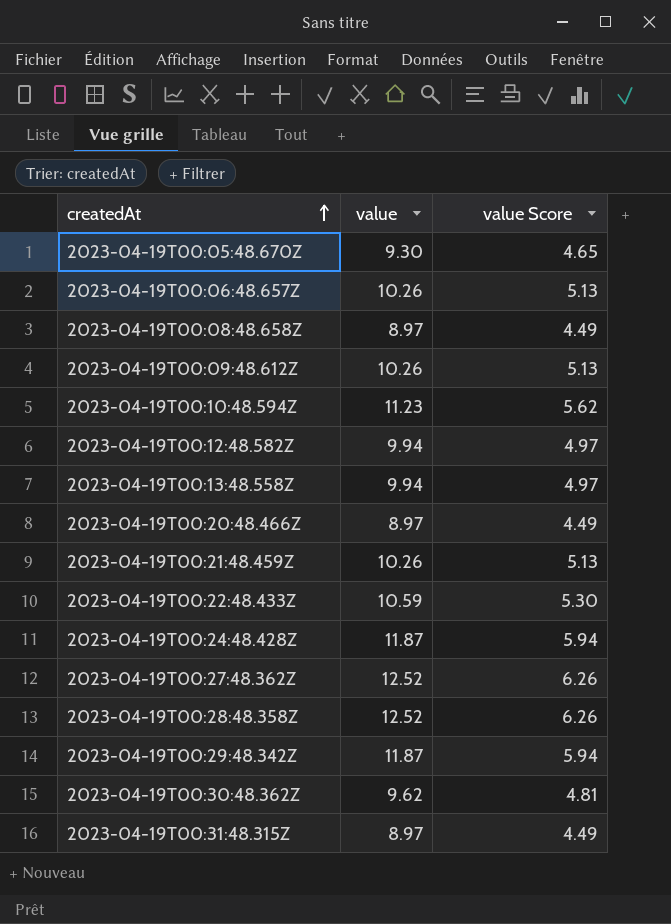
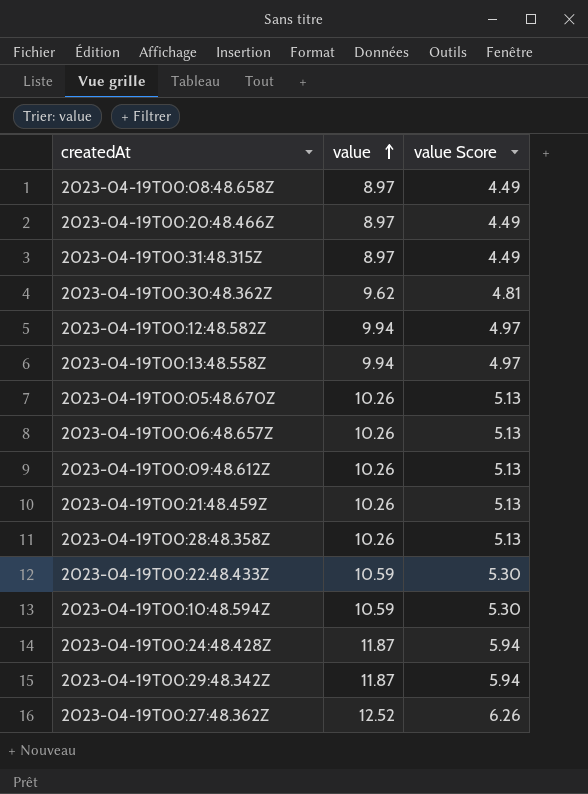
row order: createdAt ascending -> value ascending
2023-04-19T00:05:48.670Z | value: 9.30 -> 10.26
2023-04-19T00:05:48.670Z | value Score: 4.65 -> 5.13
2023-04-19T00:28:48.358Z | value: 12.52 -> 10.26
2023-04-19T00:28:48.358Z | value Score: 6.26 -> 5.13
2023-04-19T00:10:48.594Z | value: 11.23 -> 10.59
2023-04-19T00:10:48.594Z | value Score: 5.62 -> 5.30

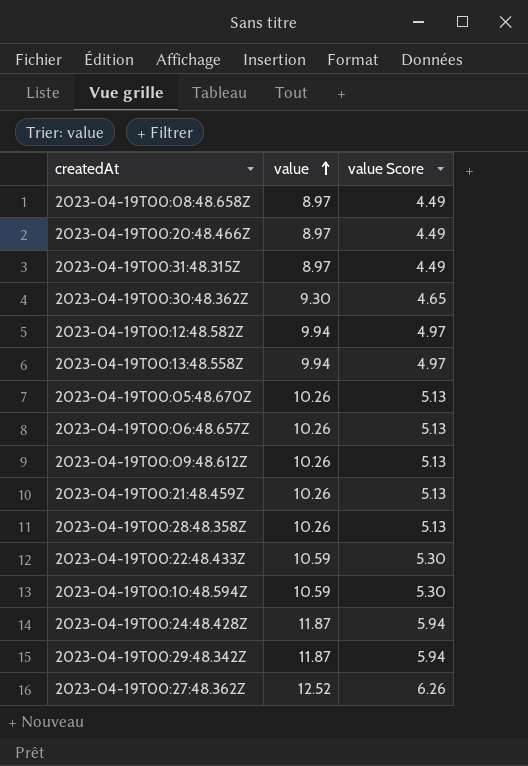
2023-04-19T00:30:48.362Z | value: 9.62 -> 9.30
2023-04-19T00:30:48.362Z | value Score: 4.81 -> 4.65

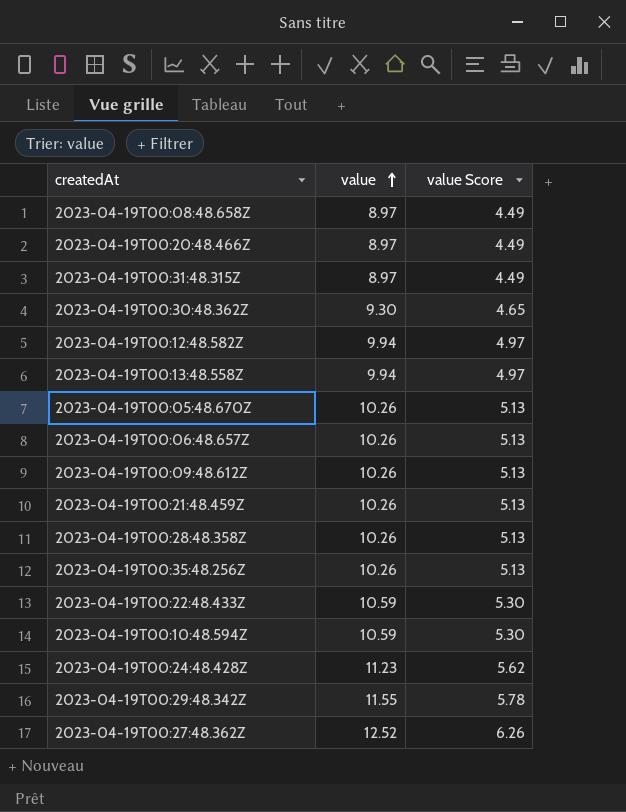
row 2023-04-19T00:35:48.256Z: none -> 10.26 | 5.13
2023-04-19T00:24:48.428Z | value: 11.87 -> 11.23
2023-04-19T00:24:48.428Z | value Score: 5.94 -> 5.62
2023-04-19T00:29:48.342Z | value: 11.87 -> 11.55
2023-04-19T00:29:48.342Z | value Score: 5.94 -> 5.78

